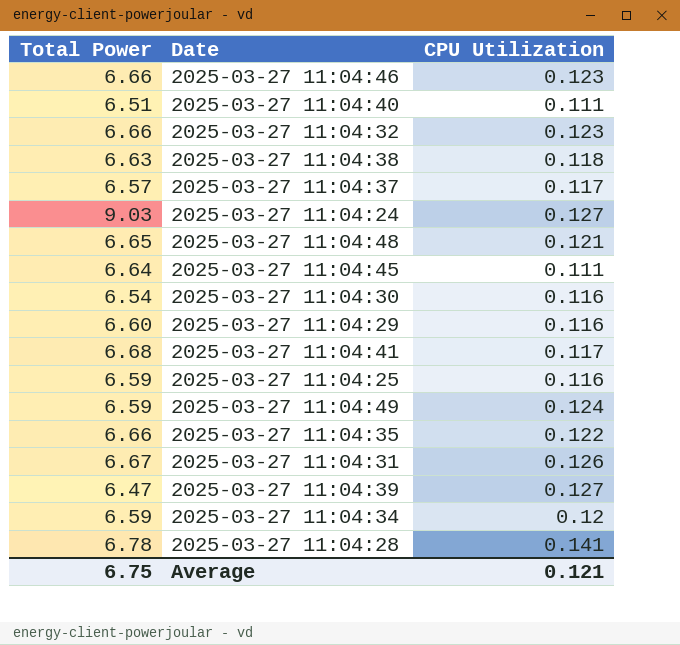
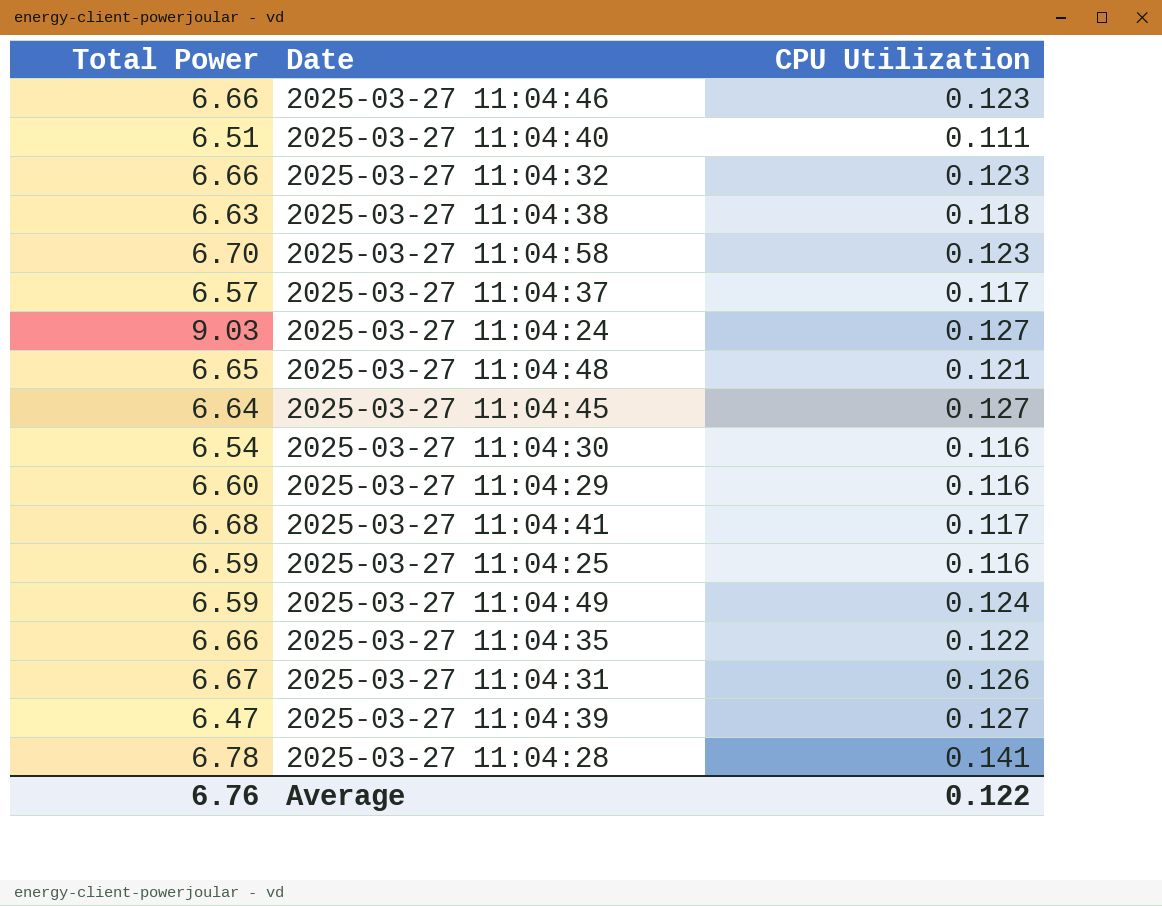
row 2025-03-27 11:04:34: 6.59 | 0.12 -> none
row 2025-03-27 11:04:58: none -> 6.70 | 0.123
2025-03-27 11:04:45 | CPU Utilization: 0.111 -> 0.127
Average | Total Power: 6.75 -> 6.76
Average | CPU Utilization: 0.121 -> 0.122

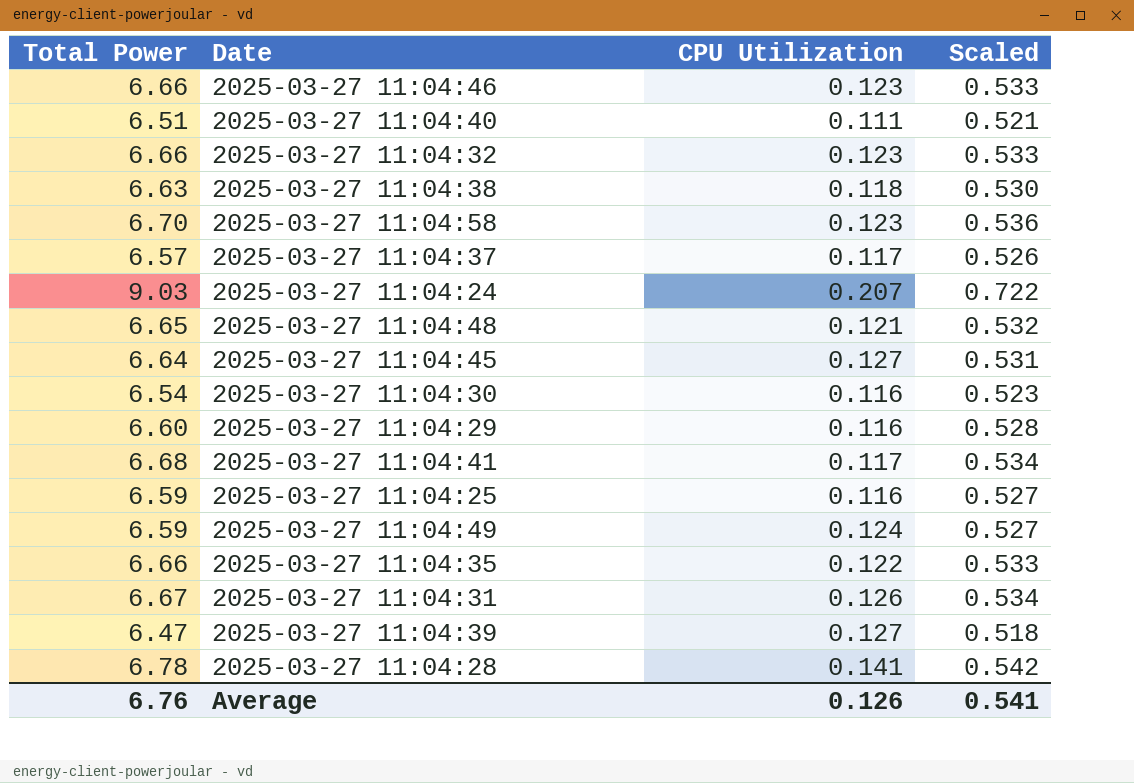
column Scaled | formula: none -> [Total Power] * 0.08
2025-03-27 11:04:24 | CPU Utilization: 0.127 -> 0.207
Average | CPU Utilization: 0.122 -> 0.126

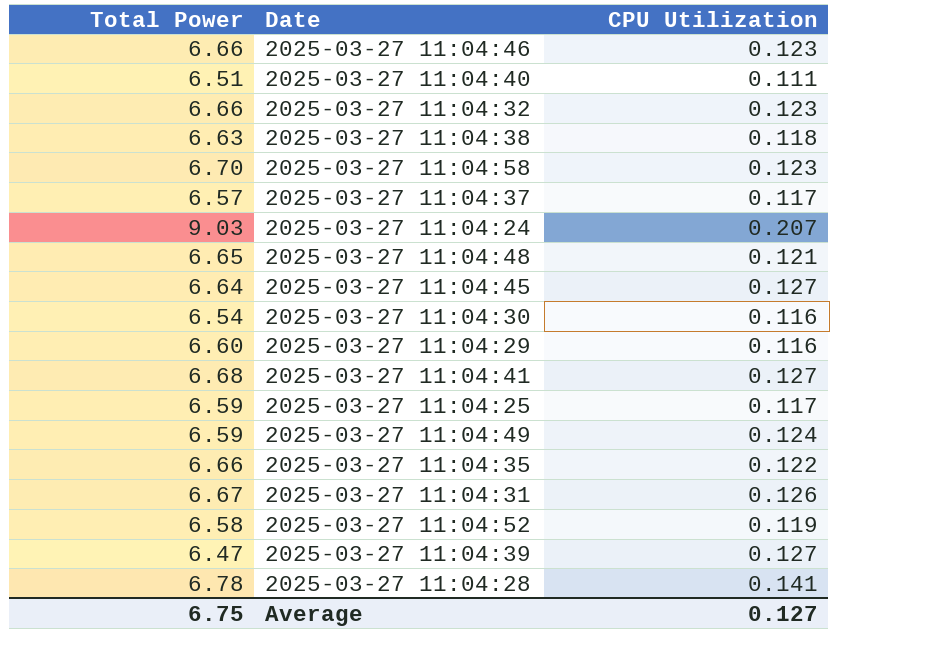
column Scaled | formula: [Total Power] * 0.08 -> none
2025-03-27 11:04:41 | CPU Utilization: 0.117 -> 0.127
2025-03-27 11:04:25 | CPU Utilization: 0.116 -> 0.117
row 2025-03-27 11:04:52: none -> 6.58 | 0.119
Average | Total Power: 6.76 -> 6.75
Average | CPU Utilization: 0.126 -> 0.127

